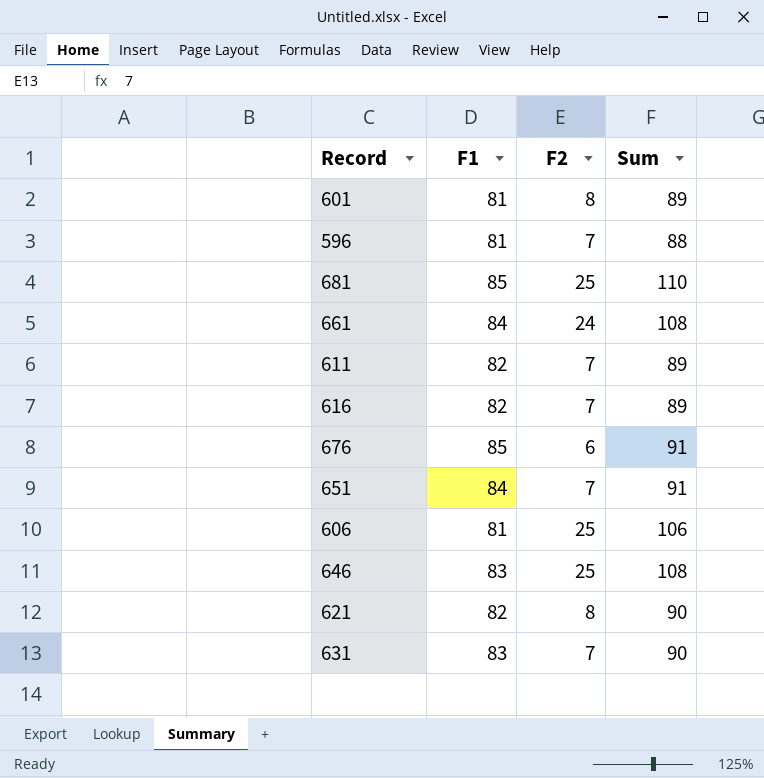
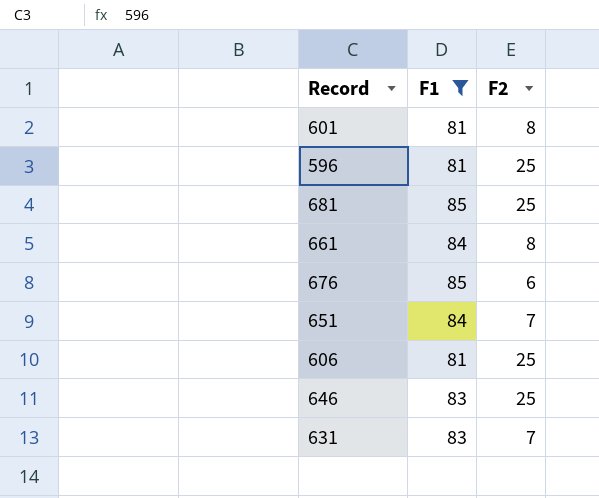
filter: none -> F1 != 82
column Sum | formula: [F1] + [F2] -> none
596 | F2: 7 -> 25
661 | F2: 24 -> 8

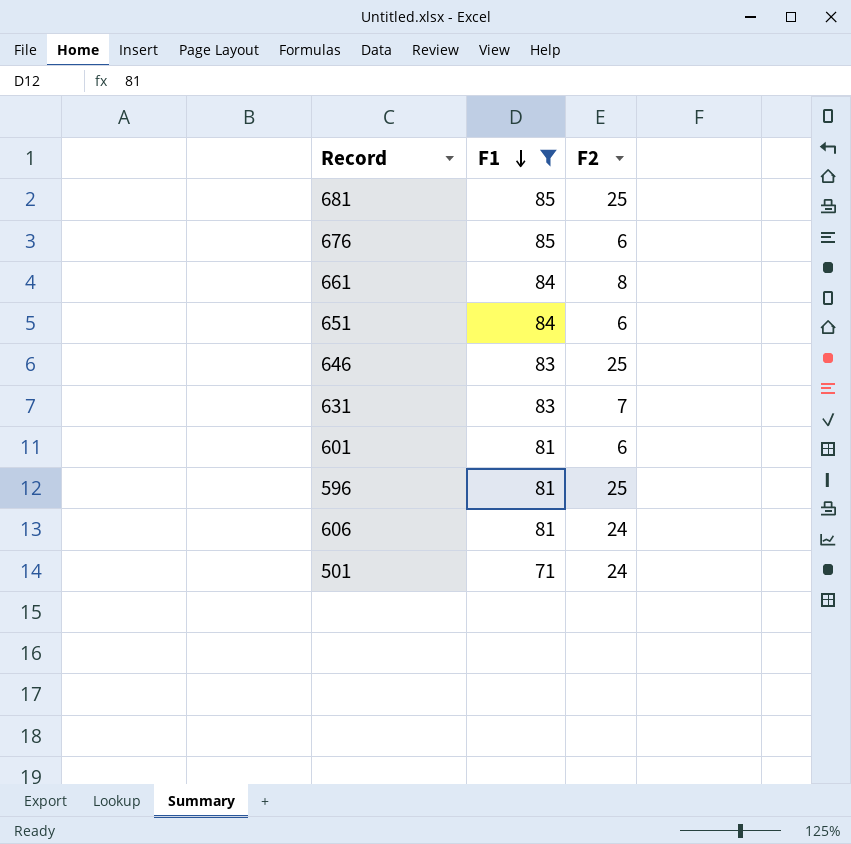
row order: none -> F1 descending
651 | F2: 7 -> 6
601 | F2: 8 -> 6
606 | F2: 25 -> 24
row 501: none -> 71 | 24

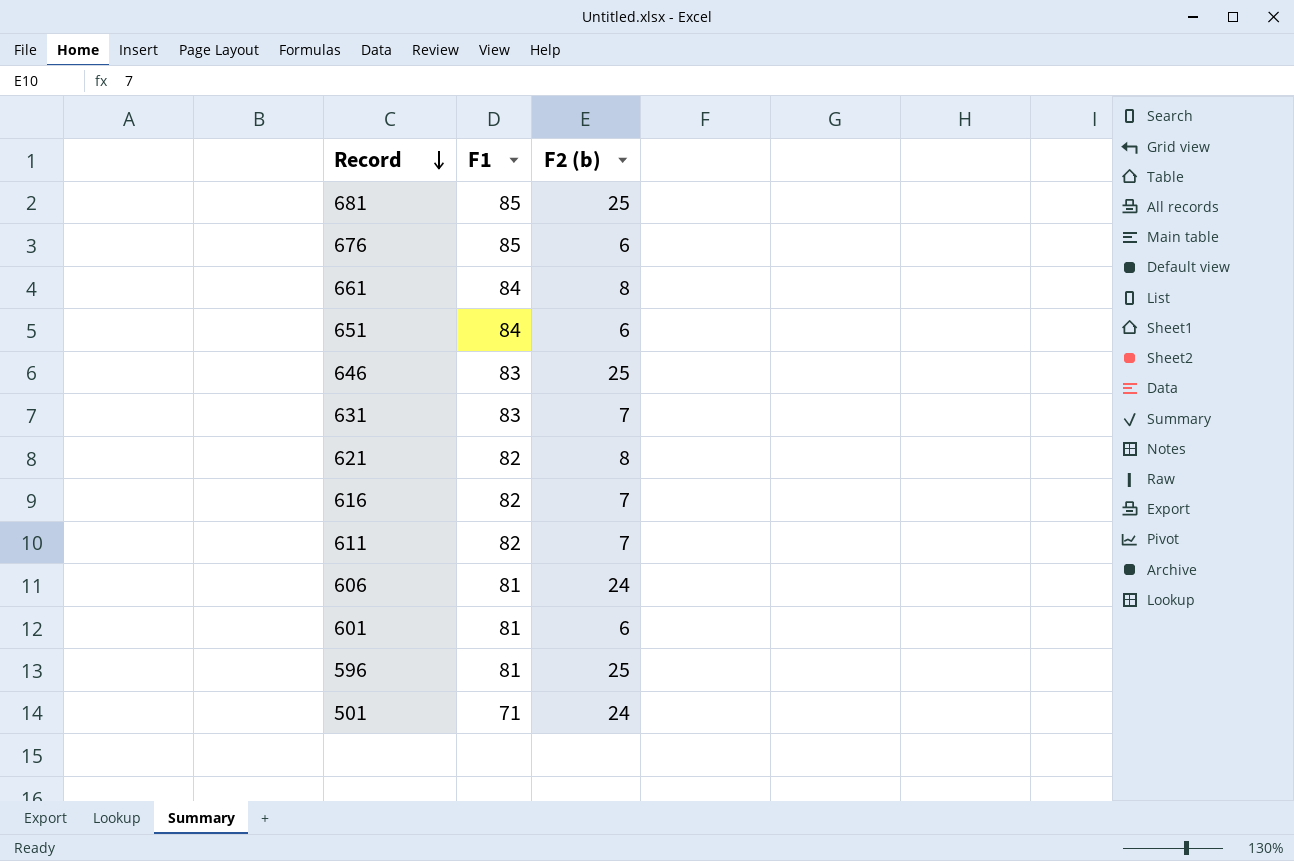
filter: F1 != 82 -> none
row order: F1 descending -> Record descending
column name: F2 -> F2 (b)

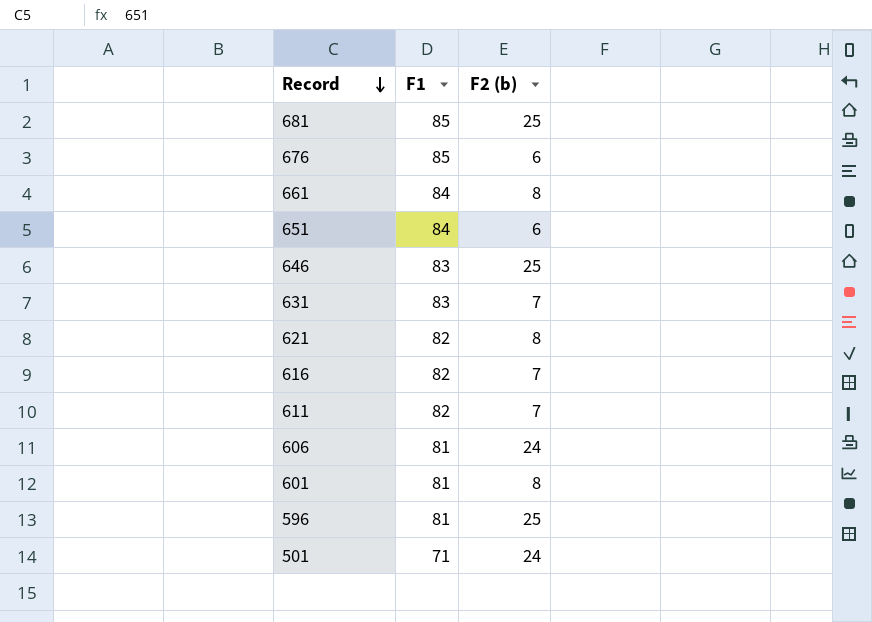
601 | F2 (b): 6 -> 8

